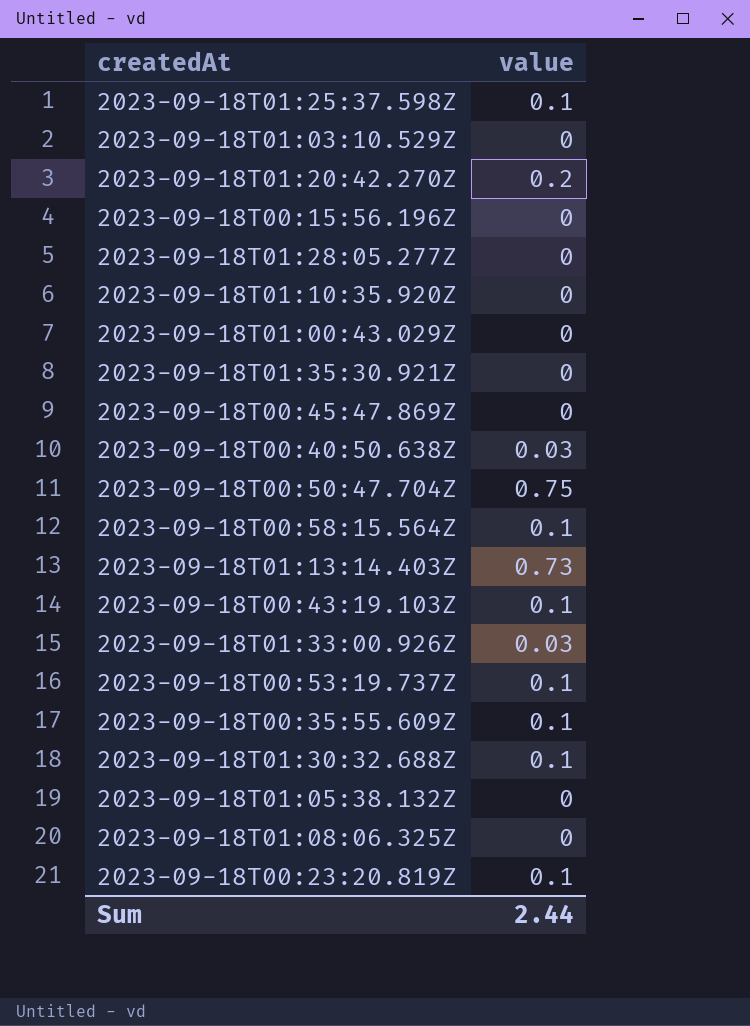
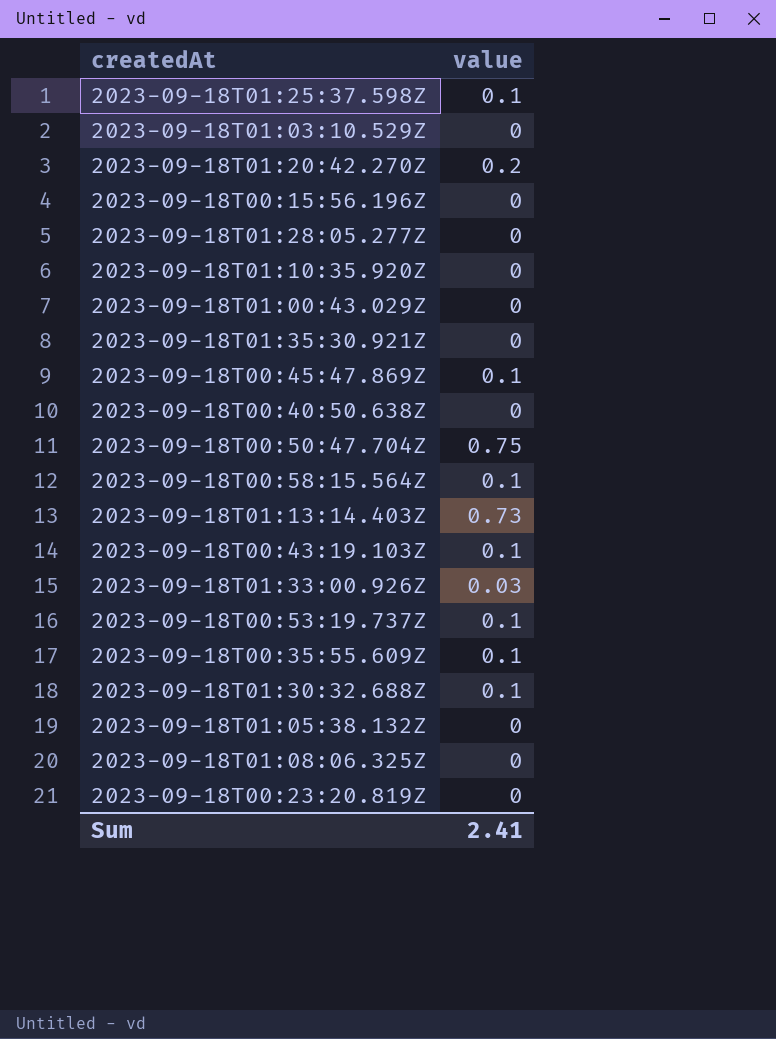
2023-09-18T00:45:47.869Z | value: 0 -> 0.1
2023-09-18T00:40:50.638Z | value: 0.03 -> 0
2023-09-18T00:23:20.819Z | value: 0.1 -> 0
Sum | value: 2.44 -> 2.41

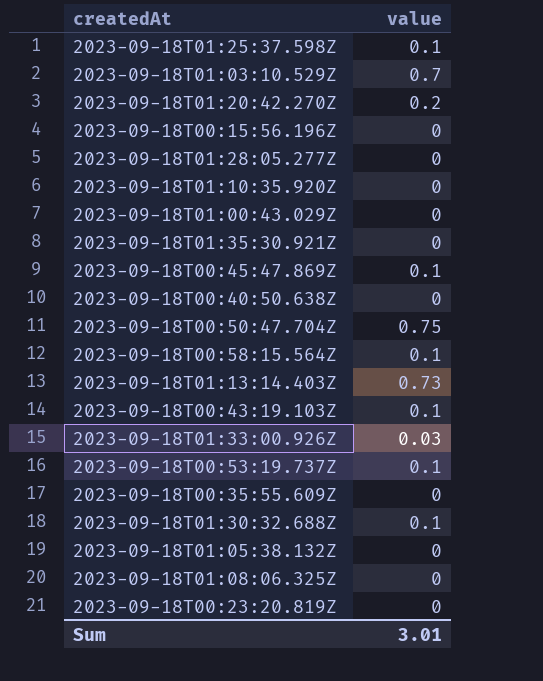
2023-09-18T01:03:10.529Z | value: 0 -> 0.7
2023-09-18T00:35:55.609Z | value: 0.1 -> 0
Sum | value: 2.41 -> 3.01

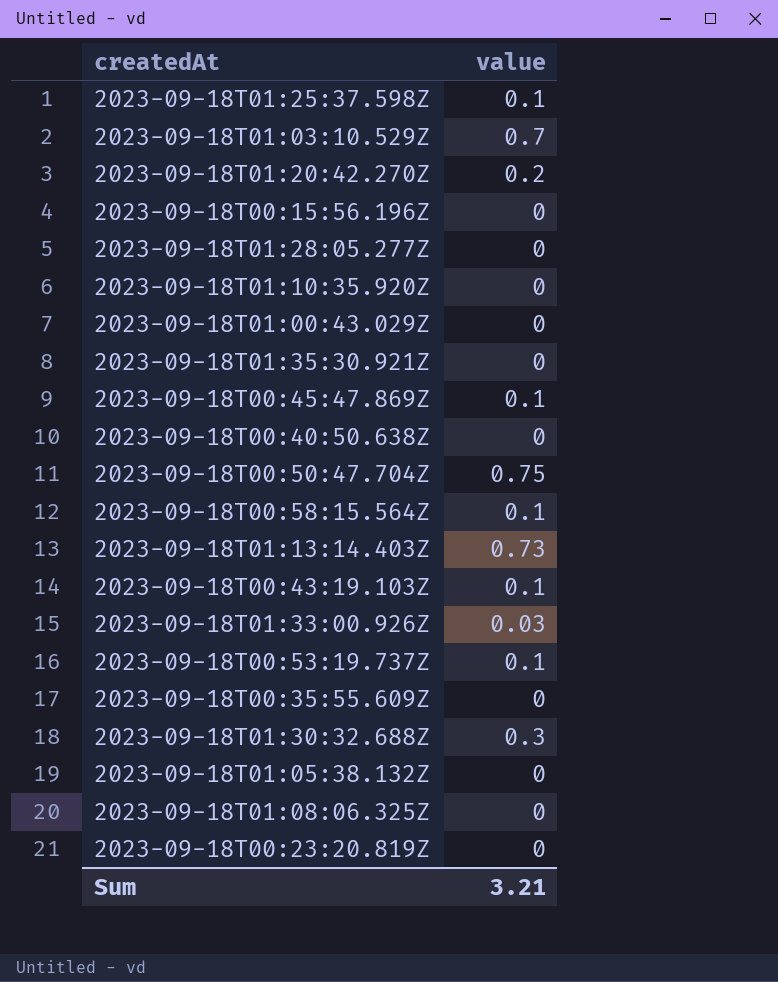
2023-09-18T01:30:32.688Z | value: 0.1 -> 0.3
Sum | value: 3.01 -> 3.21

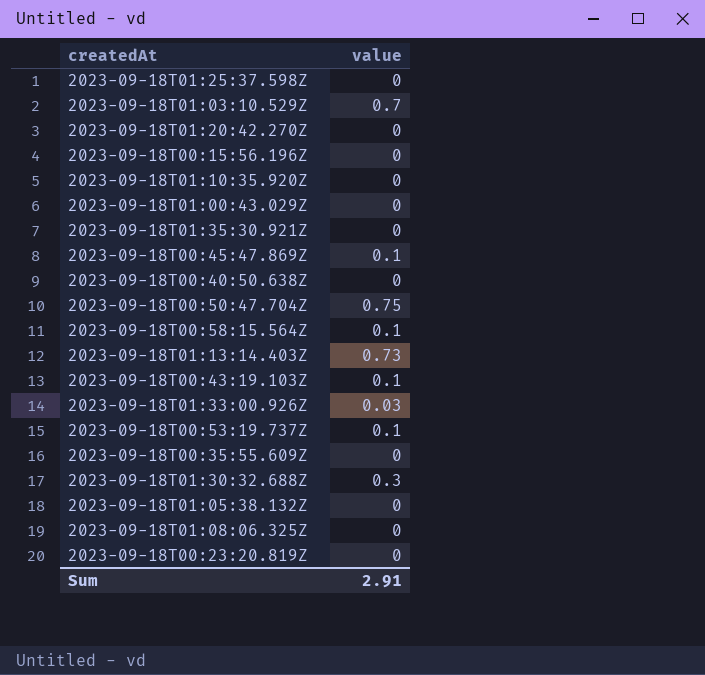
row 2023-09-18T01:28:05.277Z: 0 -> none
2023-09-18T01:25:37.598Z | value: 0.1 -> 0
2023-09-18T01:20:42.270Z | value: 0.2 -> 0
Sum | value: 3.21 -> 2.91

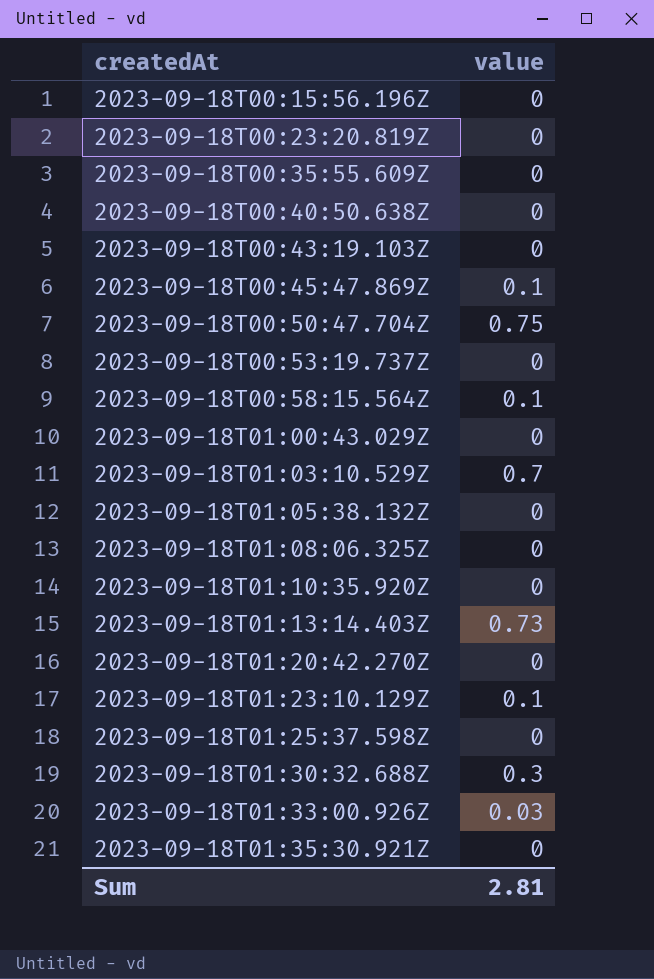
row order: none -> createdAt ascending
2023-09-18T00:43:19.103Z | value: 0.1 -> 0
2023-09-18T00:53:19.737Z | value: 0.1 -> 0
row 2023-09-18T01:23:10.129Z: none -> 0.1
Sum | value: 2.91 -> 2.81

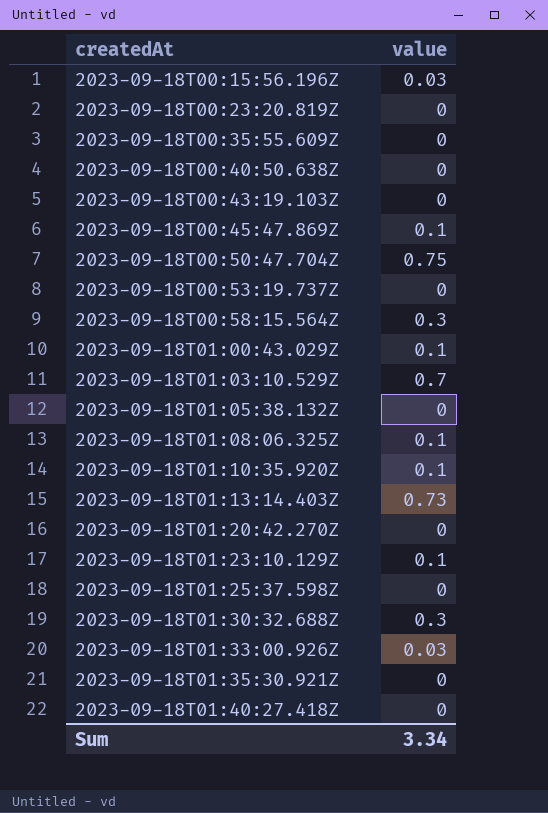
2023-09-18T00:15:56.196Z | value: 0 -> 0.03
2023-09-18T00:58:15.564Z | value: 0.1 -> 0.3
2023-09-18T01:00:43.029Z | value: 0 -> 0.1
2023-09-18T01:08:06.325Z | value: 0 -> 0.1
2023-09-18T01:10:35.920Z | value: 0 -> 0.1
row 2023-09-18T01:40:27.418Z: none -> 0
Sum | value: 2.81 -> 3.34

